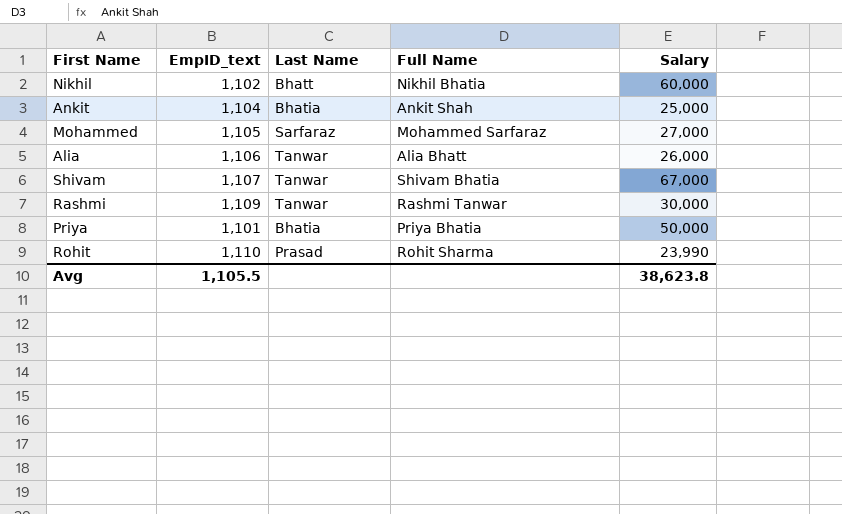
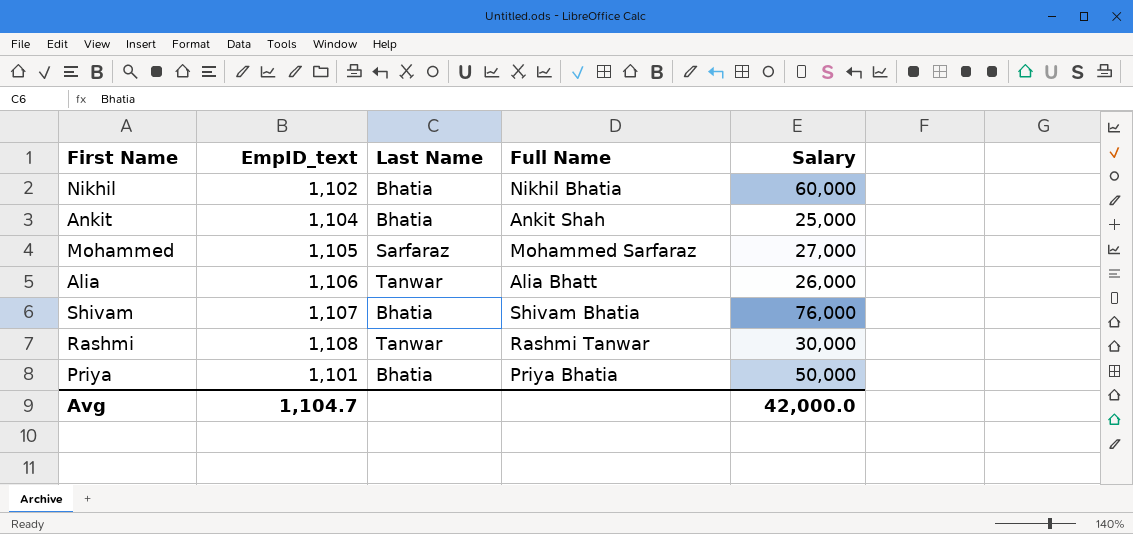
row Rohit: 1,110 | Prasad | Rohit Sharma | 23,990 -> none
Nikhil | Last Name: Bhatt -> Bhatia
Shivam | Last Name: Tanwar -> Bhatia
Shivam | Salary: 67,000 -> 76,000
Rashmi | EmpID_text: 1,109 -> 1,108
Avg | EmpID_text: 1,105.5 -> 1,104.7
Avg | Salary: 38,623.8 -> 42,000.0

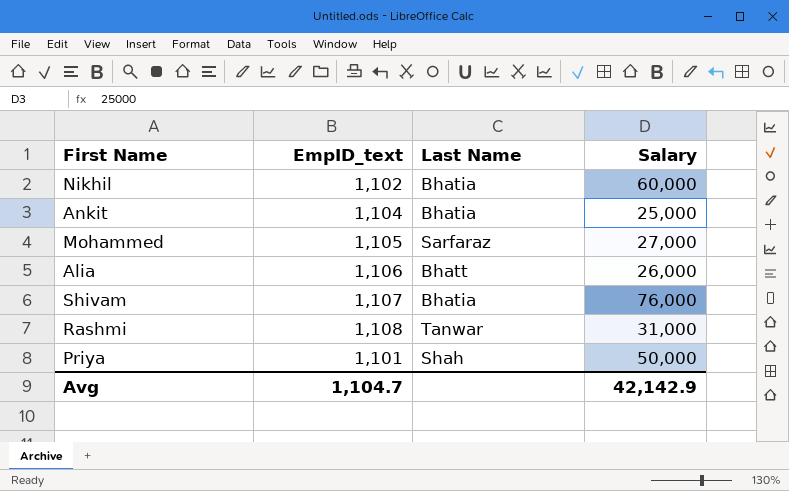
column Full Name | position: 4 -> none
Alia | Last Name: Tanwar -> Bhatt
Rashmi | Salary: 30,000 -> 31,000
Priya | Last Name: Bhatia -> Shah
Avg | Salary: 42,000.0 -> 42,142.9

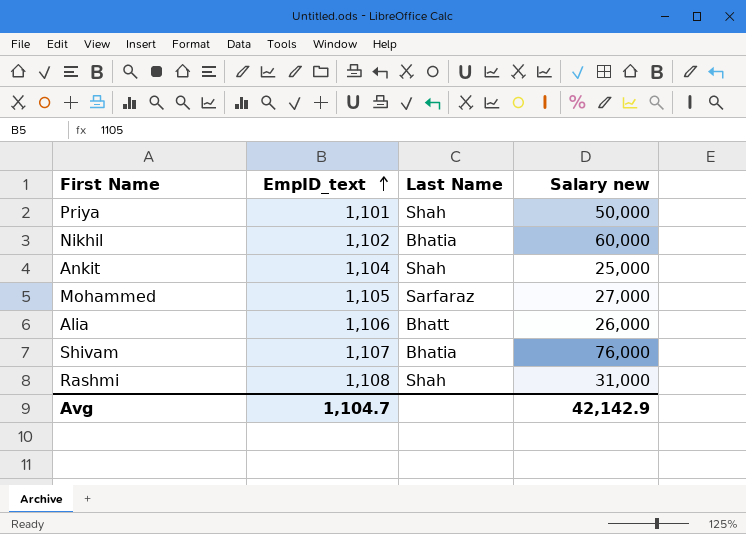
row order: none -> EmpID_text ascending
column name: Salary -> Salary new
Ankit | Last Name: Bhatia -> Shah
Rashmi | Last Name: Tanwar -> Shah

